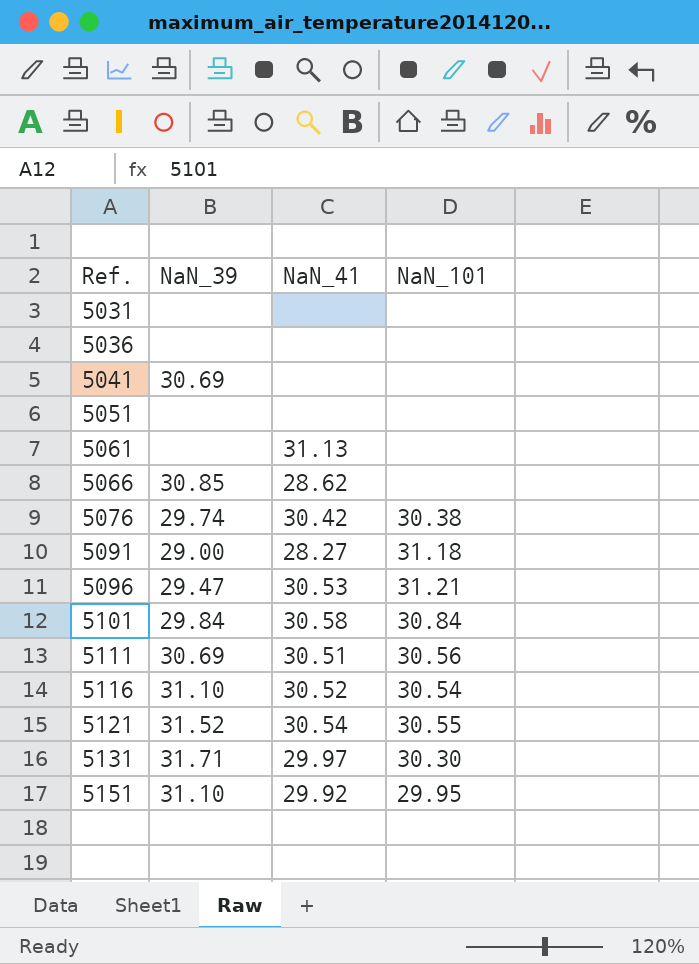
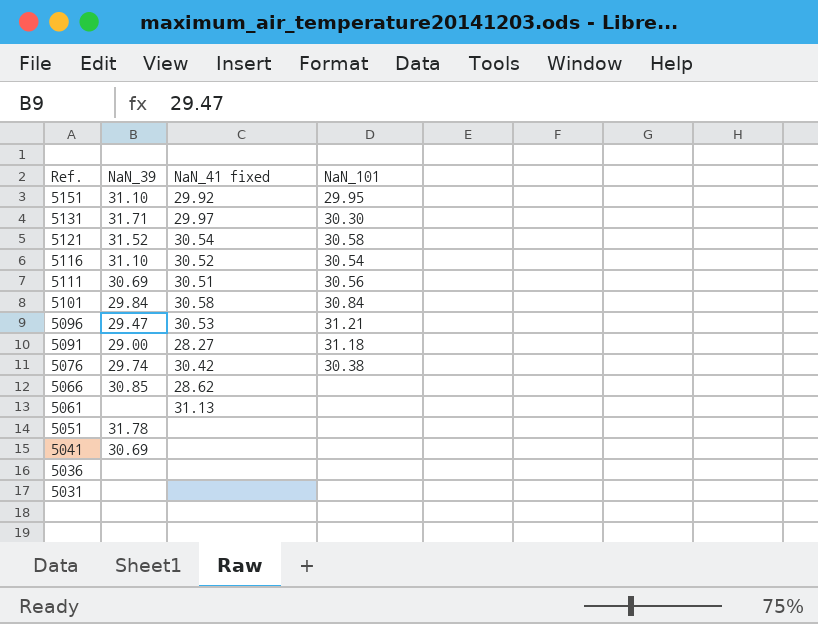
row order: Ref. ascending -> Ref. descending
column name: NaN_41 -> NaN_41 fixed
5121 | NaN_101: 30.55 -> 30.58
5051 | NaN_39: none -> 31.78

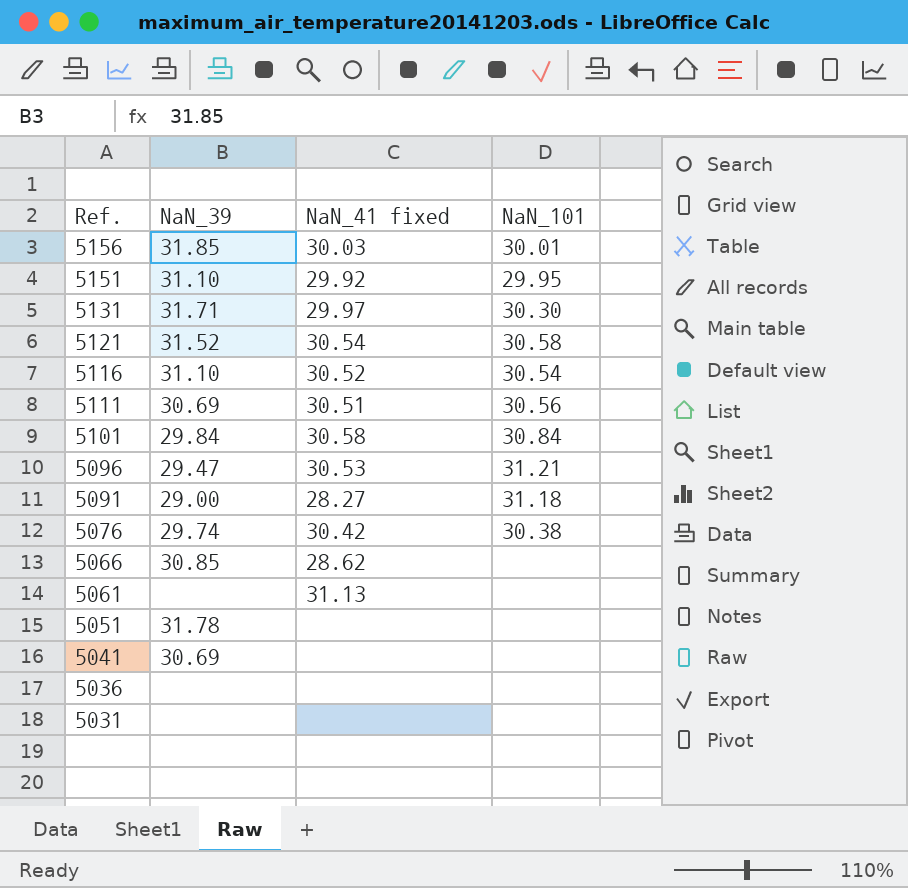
row 5156: none -> 31.85 | 30.03 | 30.01

